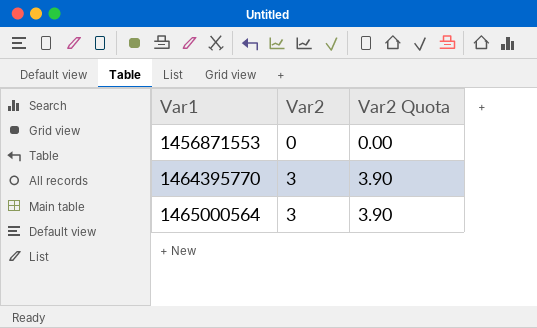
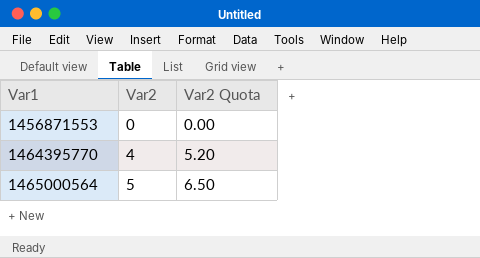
1464395770 | Var2: 3 -> 4
1464395770 | Var2 Quota: 3.90 -> 5.20
1465000564 | Var2: 3 -> 5
1465000564 | Var2 Quota: 3.90 -> 6.50

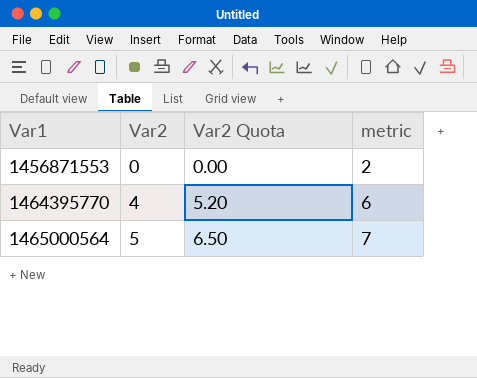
column metric | formula: none -> [Var2] + 2

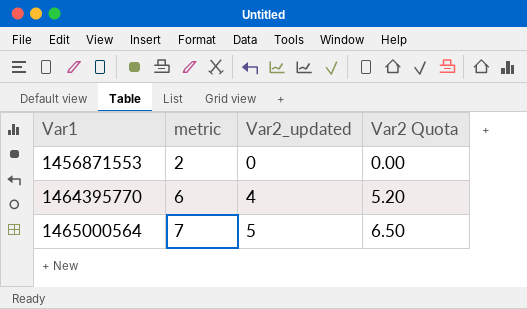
column metric | position: 4 -> 2
column name: Var2 -> Var2_updated

